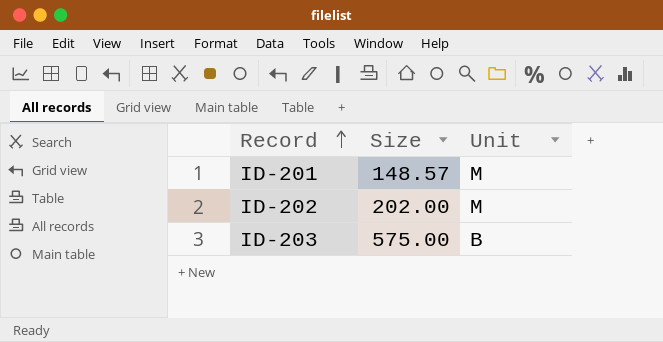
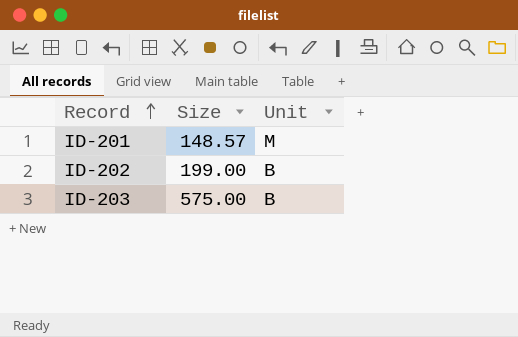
ID-202 | Size: 202.00 -> 199.00
ID-202 | Unit: M -> B

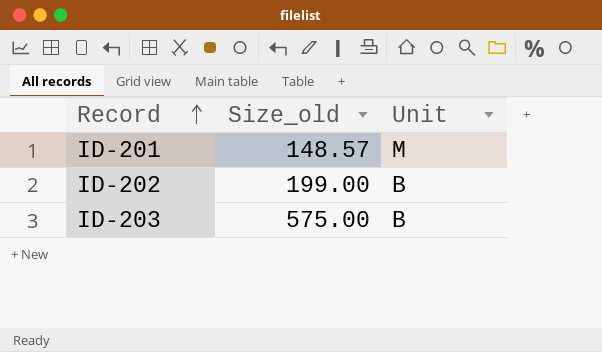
column name: Size -> Size_old

